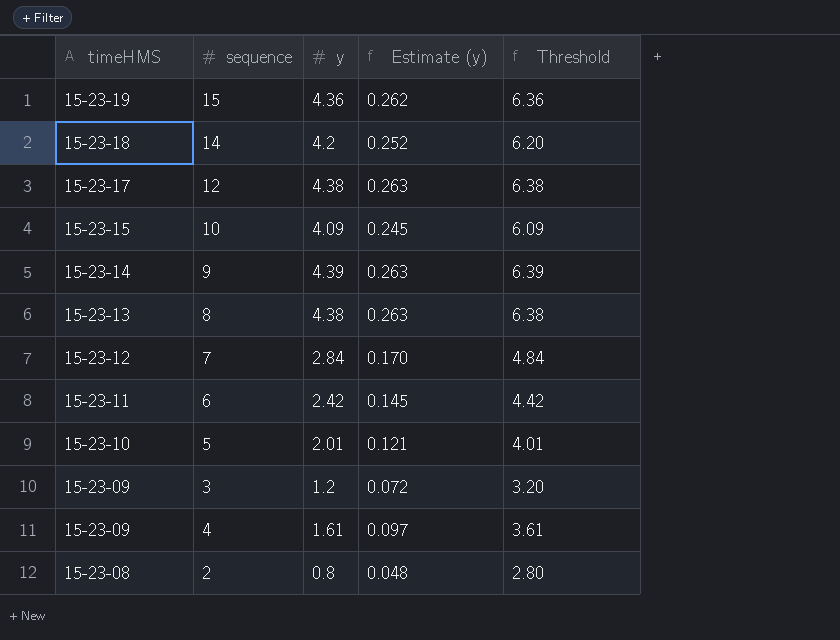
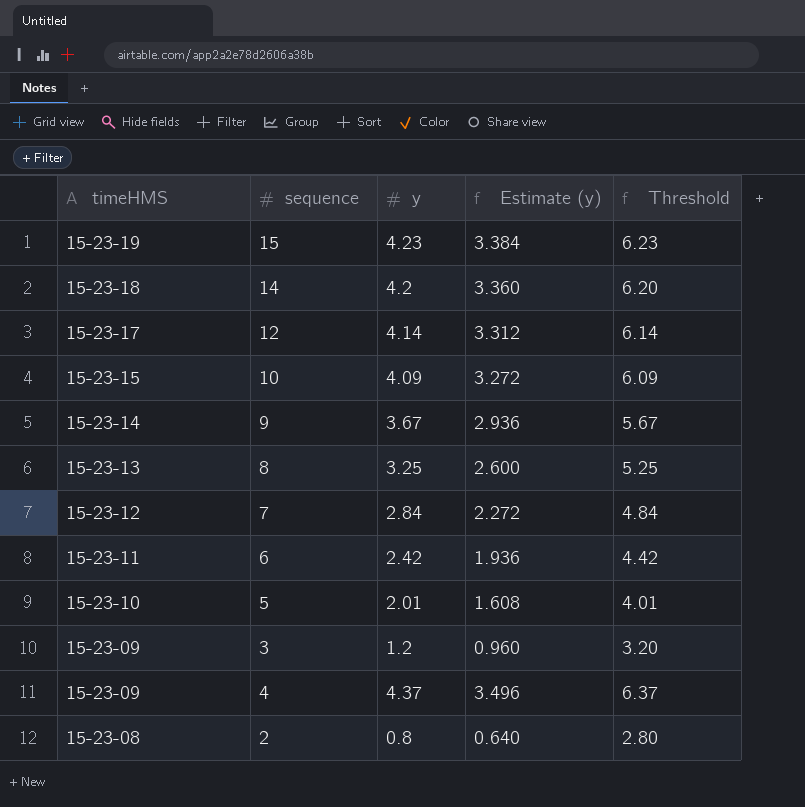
column Estimate (y) | formula: [y] * 0.06 -> [y] * 0.8
15 | y: 4.36 -> 4.23
15 | Threshold: 6.36 -> 6.23
12 | y: 4.38 -> 4.14
12 | Threshold: 6.38 -> 6.14
9 | y: 4.39 -> 3.67
9 | Threshold: 6.39 -> 5.67
8 | y: 4.38 -> 3.25
8 | Threshold: 6.38 -> 5.25
4 | y: 1.61 -> 4.37
4 | Threshold: 3.61 -> 6.37

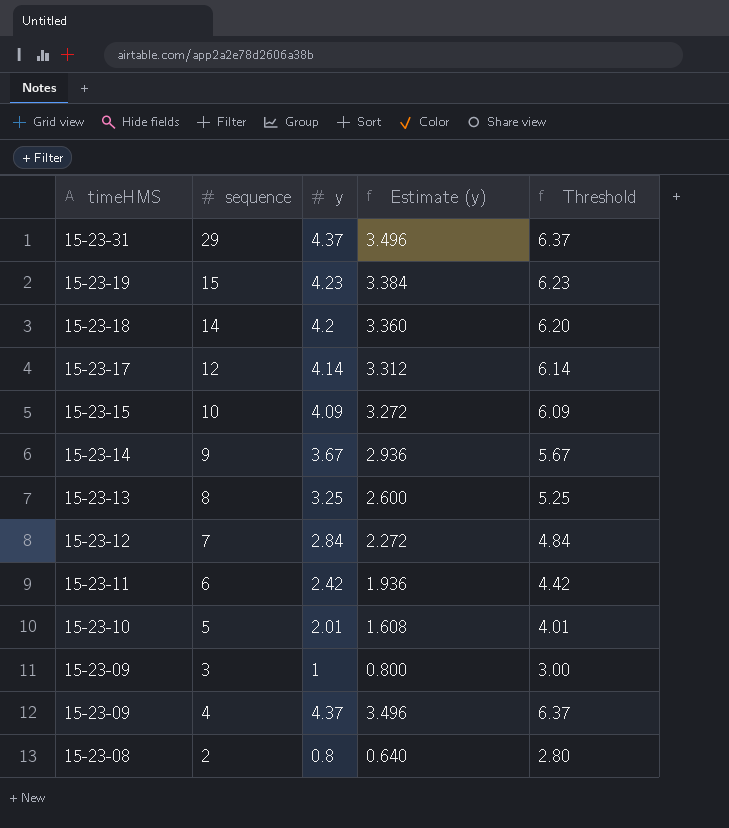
row 29: none -> 15-23-31 | 4.37 | 3.496 | 6.37
3 | y: 1.2 -> 1
3 | Estimate (y): 0.960 -> 0.800
3 | Threshold: 3.20 -> 3.00

